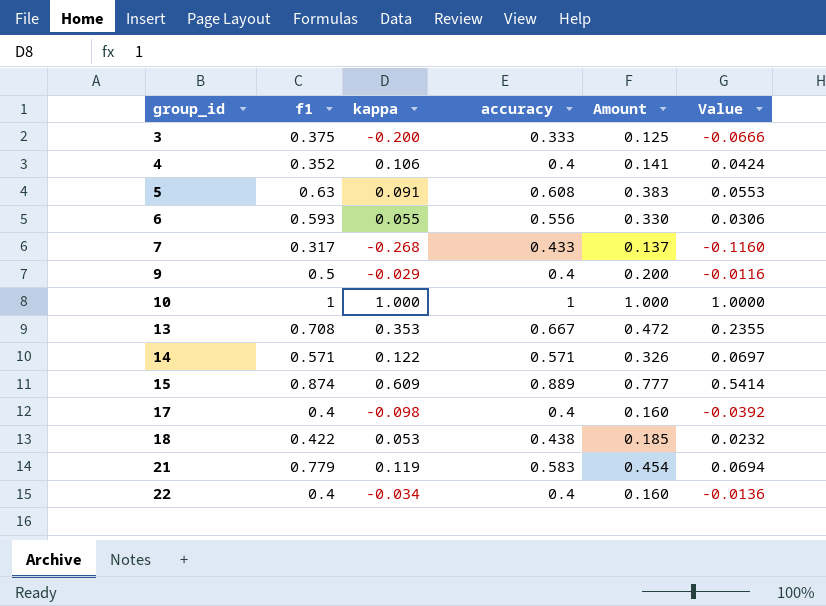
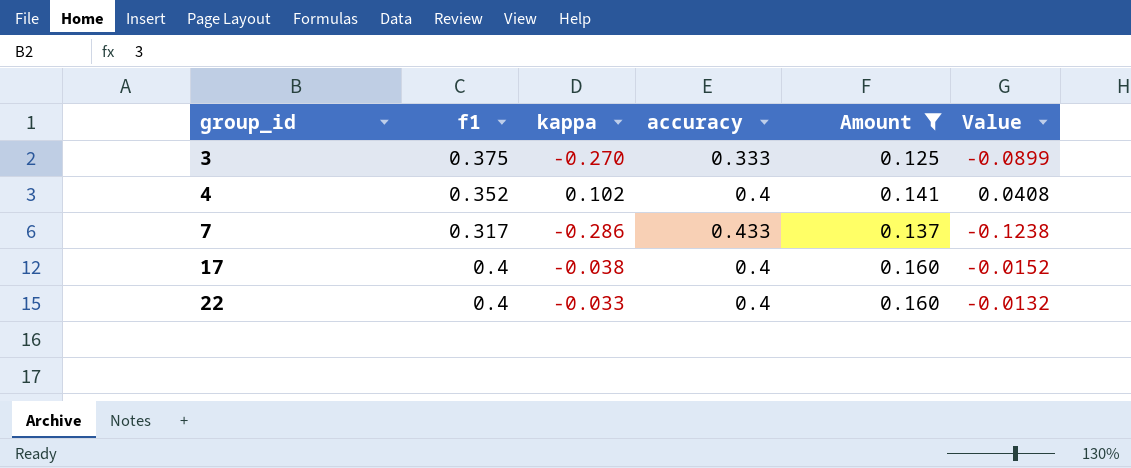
filter: none -> Amount <= 0.160
3 | kappa: -0.200 -> -0.270
3 | Value: -0.0666 -> -0.0899
4 | kappa: 0.106 -> 0.102
4 | Value: 0.0424 -> 0.0408
7 | kappa: -0.268 -> -0.286
7 | Value: -0.1160 -> -0.1238
17 | kappa: -0.098 -> -0.038
17 | Value: -0.0392 -> -0.0152
22 | kappa: -0.034 -> -0.033
22 | Value: -0.0136 -> -0.0132

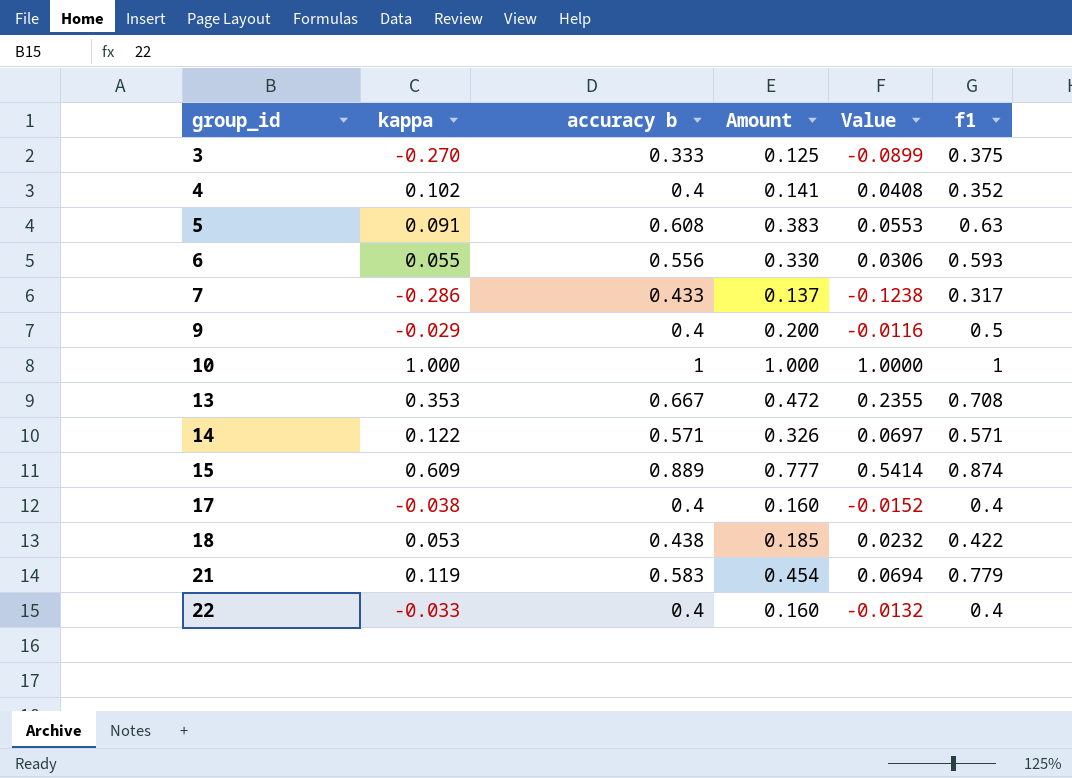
filter: Amount <= 0.160 -> none
column name: accuracy -> accuracy b
column f1 | position: 2 -> 6

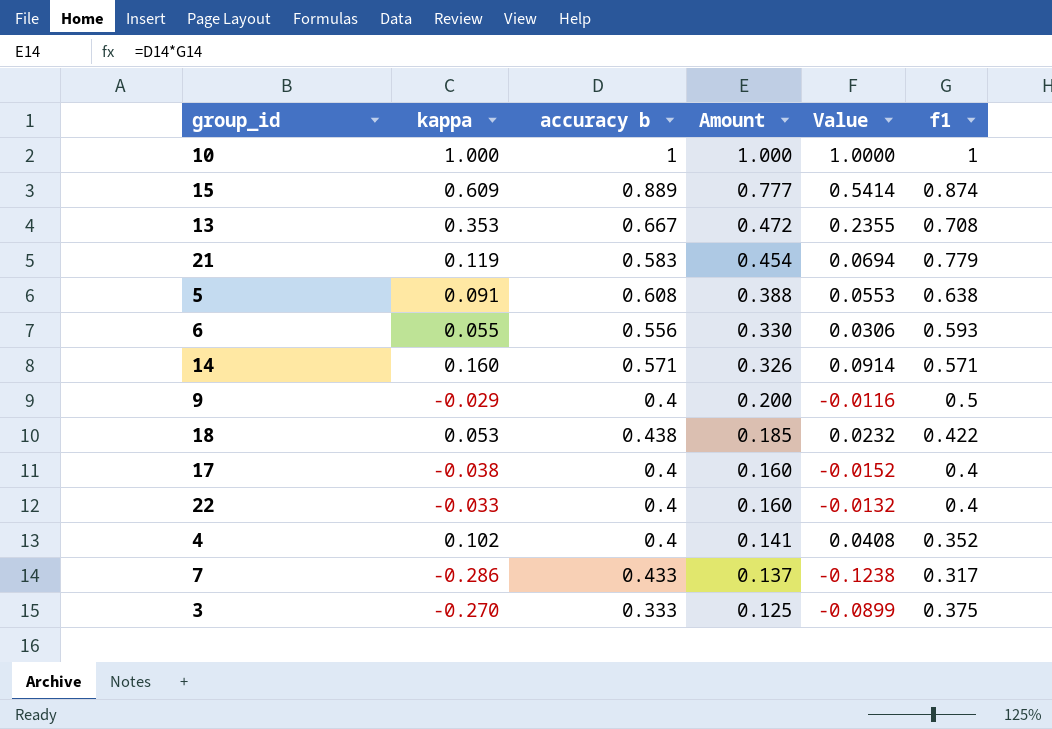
row order: group_id ascending -> Amount descending
5 | Amount: 0.383 -> 0.388
5 | f1: 0.63 -> 0.638
14 | kappa: 0.122 -> 0.160
14 | Value: 0.0697 -> 0.0914

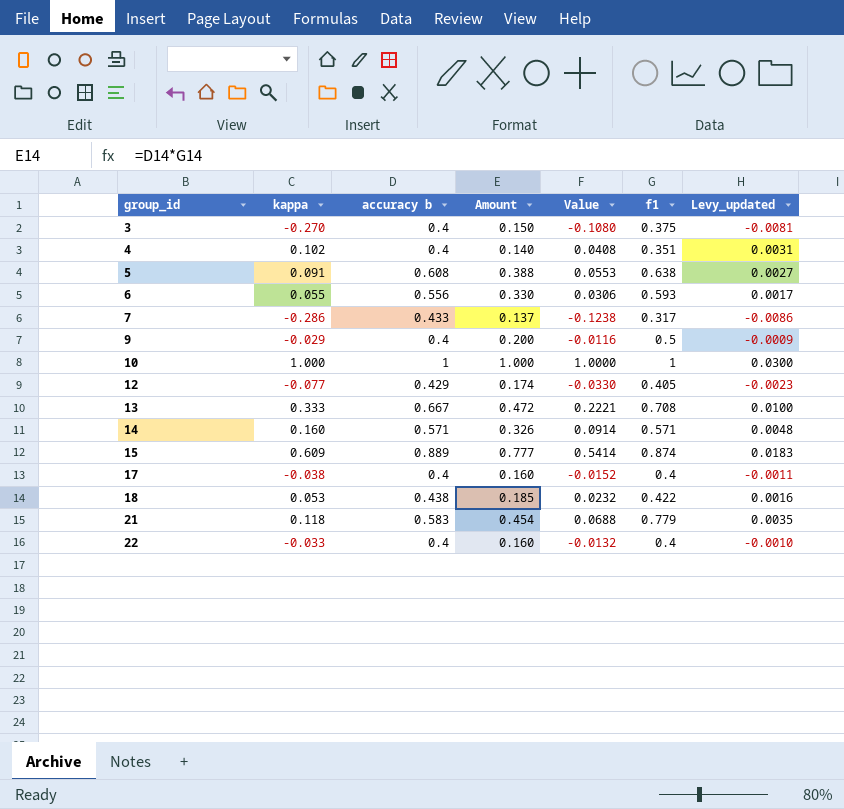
row order: Amount descending -> group_id ascending
column Levy_updated | formula: none -> [kappa] * 0.03
3 | accuracy b: 0.333 -> 0.4
3 | Amount: 0.125 -> 0.150
3 | Value: -0.0899 -> -0.1080
4 | Amount: 0.141 -> 0.140
4 | f1: 0.352 -> 0.351
row 12: none -> -0.077 | 0.429 | 0.174 | -0.0330 | 0.405 | -0.0023
13 | kappa: 0.353 -> 0.333
13 | Value: 0.2355 -> 0.2221
21 | kappa: 0.119 -> 0.118
21 | Value: 0.0694 -> 0.0688

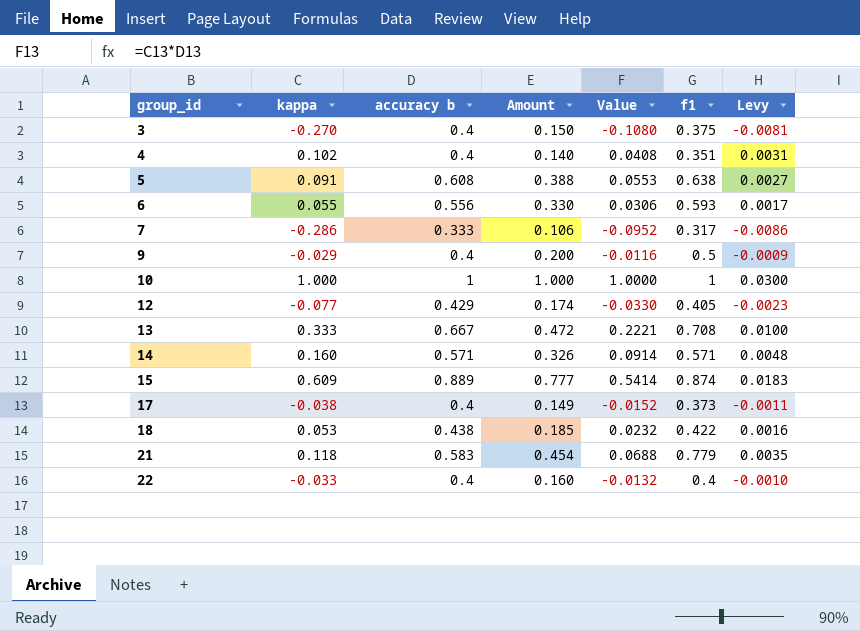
column name: Levy_updated -> Levy
7 | accuracy b: 0.433 -> 0.333
7 | Amount: 0.137 -> 0.106
7 | Value: -0.1238 -> -0.0952
17 | Amount: 0.160 -> 0.149
17 | f1: 0.4 -> 0.373

